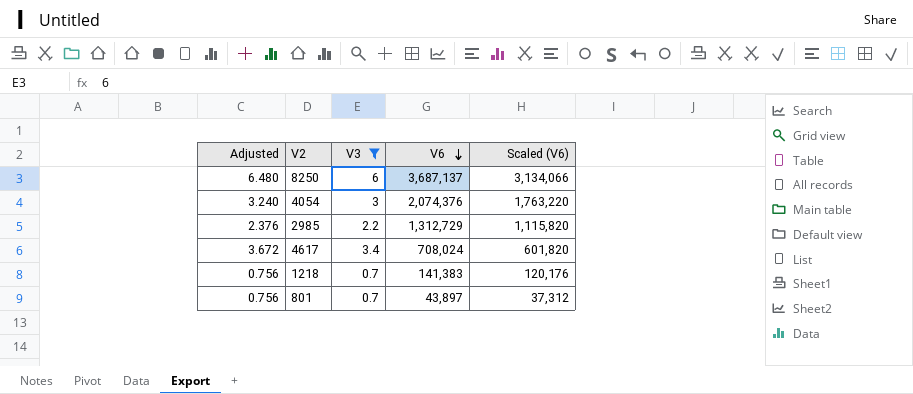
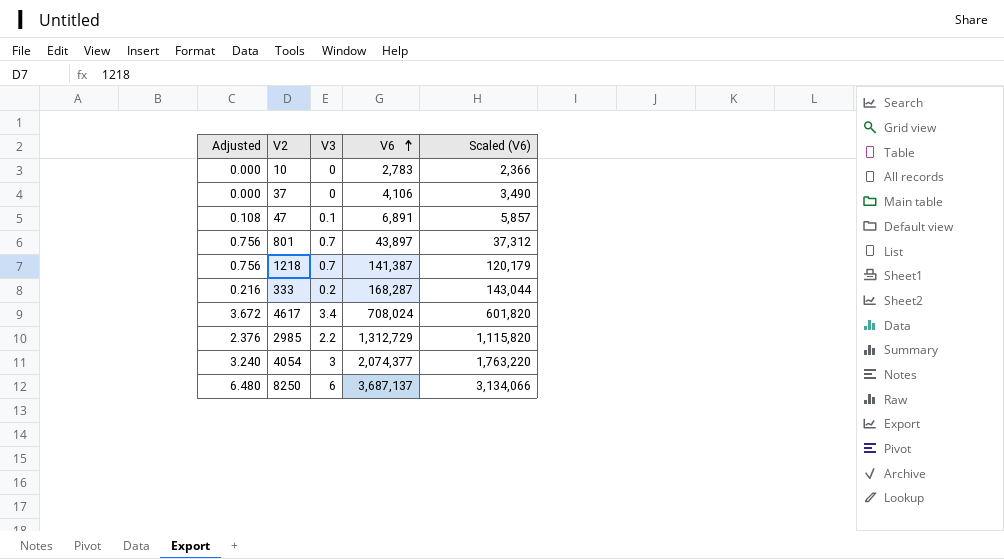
filter: V3 >= 0.7 -> none
row order: V6 descending -> V6 ascending
1218 | V6: 141,383 -> 141,387
1218 | Scaled (V6): 120,176 -> 120,179
4054 | V6: 2,074,376 -> 2,074,377

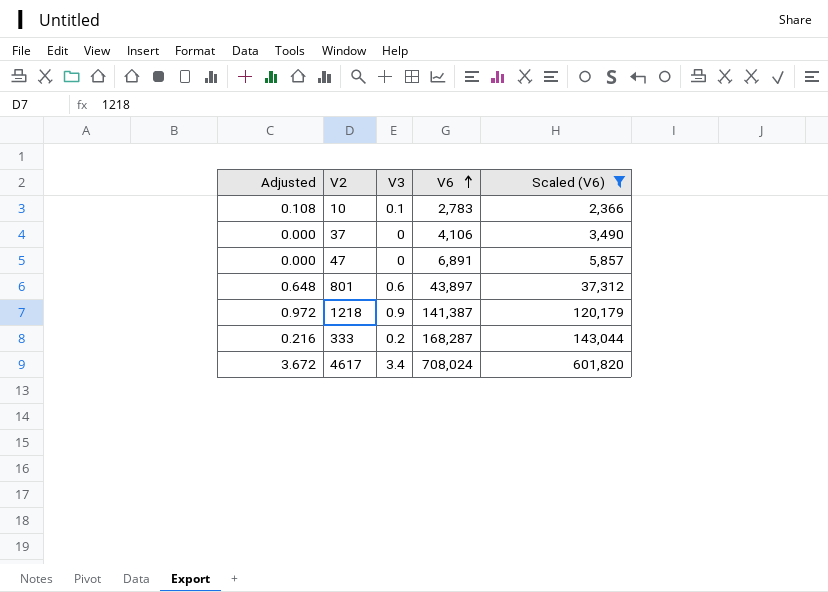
filter: none -> Scaled (V6) <= 601,820
10 | Adjusted: 0.000 -> 0.108
10 | V3: 0 -> 0.1
47 | Adjusted: 0.108 -> 0.000
47 | V3: 0.1 -> 0
801 | Adjusted: 0.756 -> 0.648
801 | V3: 0.7 -> 0.6
1218 | Adjusted: 0.756 -> 0.972
1218 | V3: 0.7 -> 0.9

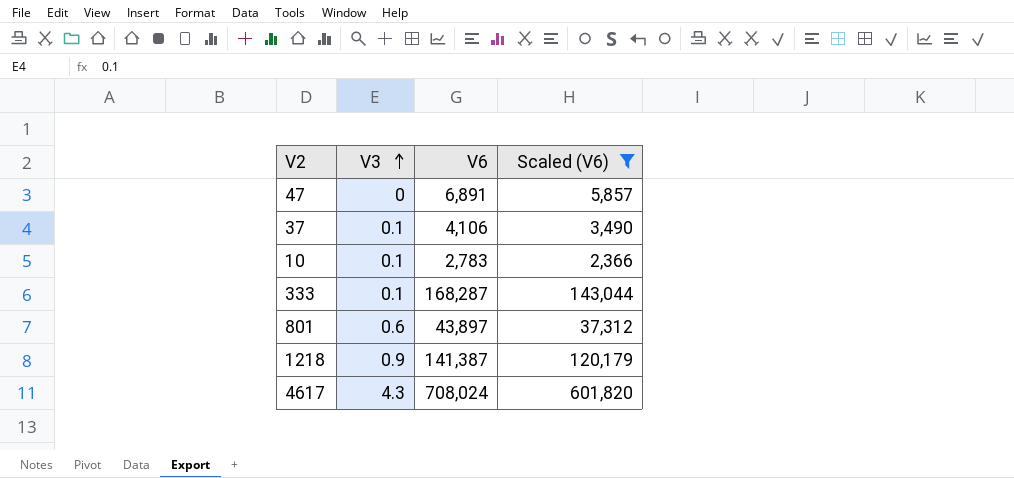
row order: V6 ascending -> V3 ascending
column Adjusted | formula: [V3] * 1.08 -> none
37 | V3: 0 -> 0.1
333 | V3: 0.2 -> 0.1
4617 | V3: 3.4 -> 4.3

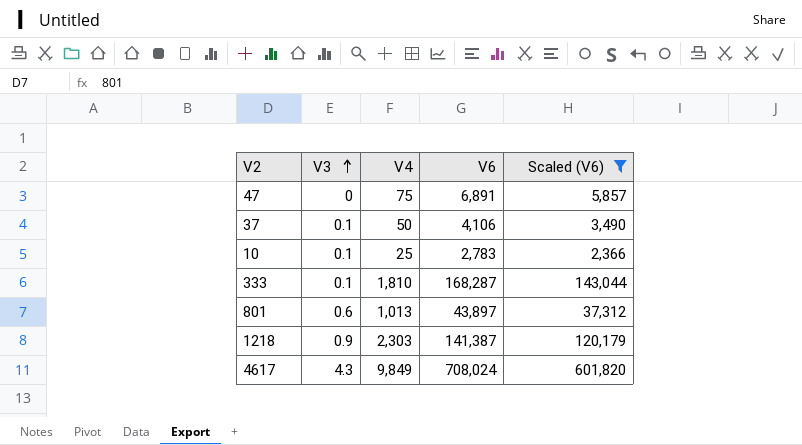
column V4 | position: none -> 3

